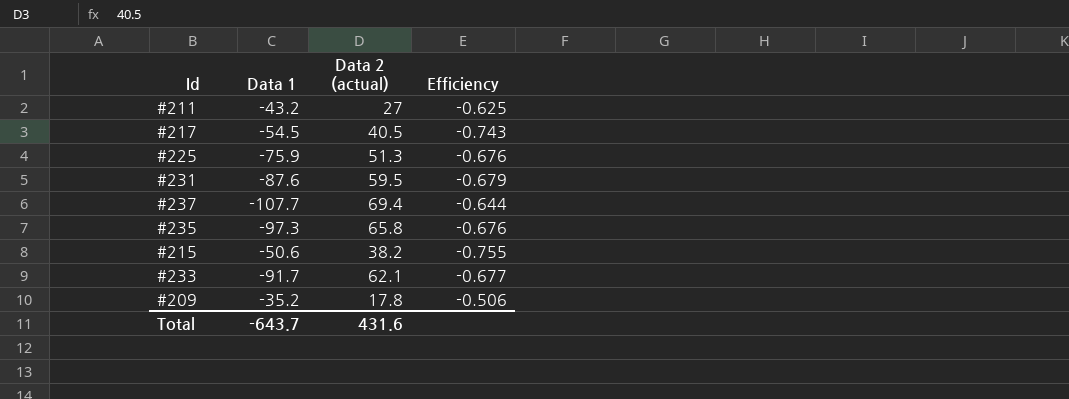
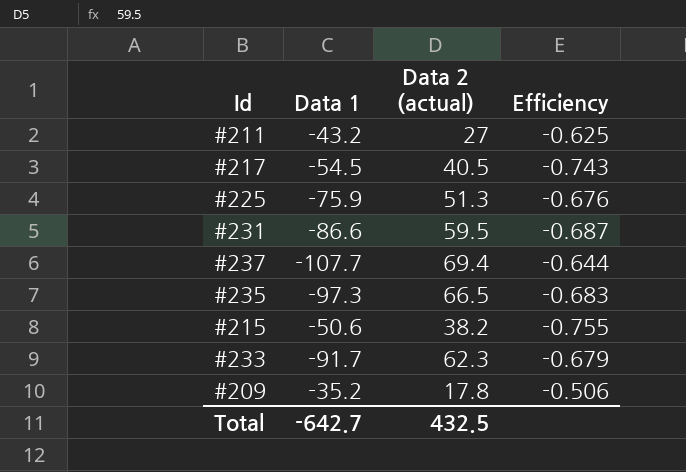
#231 | Data 1: -87.6 -> -86.6
#231 | Efficiency: -0.679 -> -0.687
#235 | Data 2 (actual): 65.8 -> 66.5
#235 | Efficiency: -0.676 -> -0.683
#233 | Data 2 (actual): 62.1 -> 62.3
#233 | Efficiency: -0.677 -> -0.679
Total | Data 1: -643.7 -> -642.7
Total | Data 2 (actual): 431.6 -> 432.5

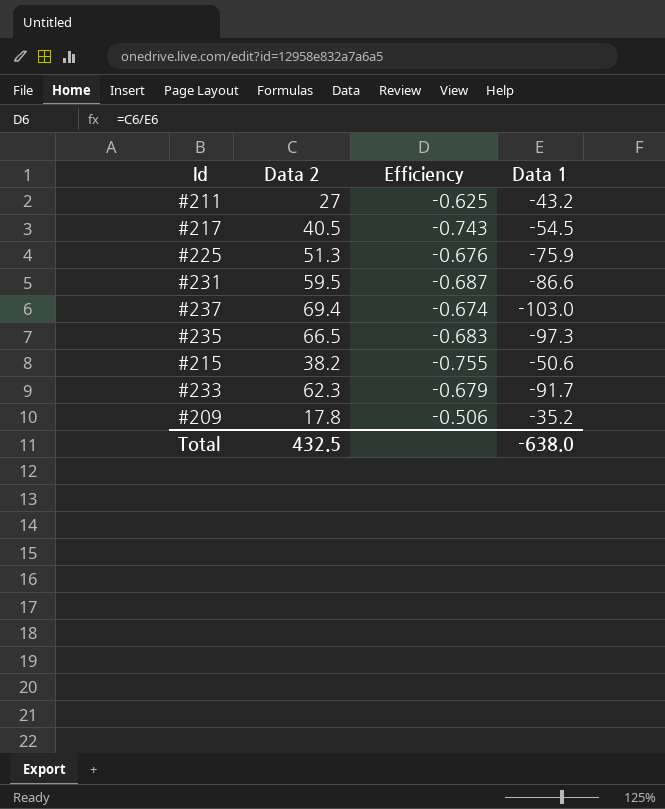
column name: Data 2 (actual) -> Data 2
column Data 1 | position: 2 -> 4
#237 | Efficiency: -0.644 -> -0.674
#237 | Data 1: -107.7 -> -103.0
Total | Data 1: -642.7 -> -638.0

